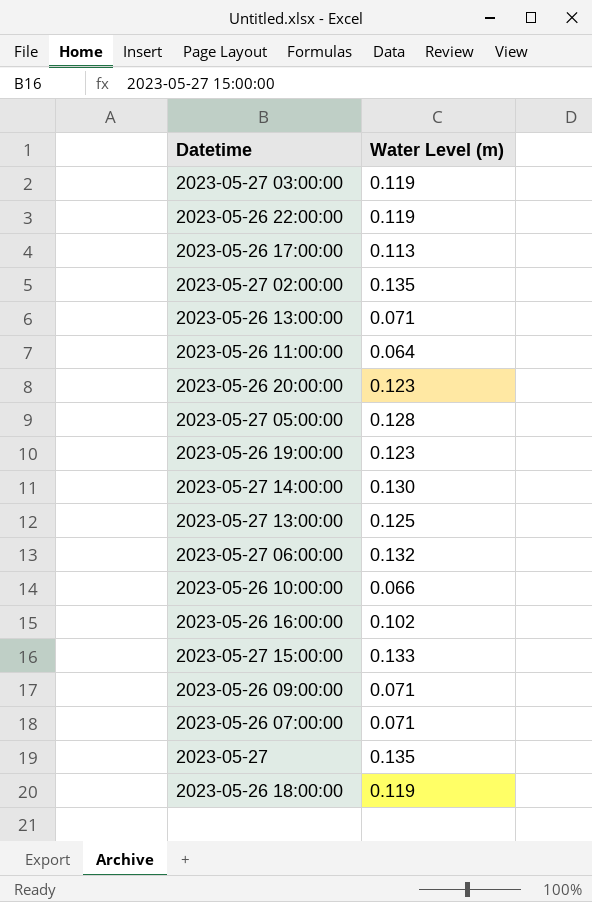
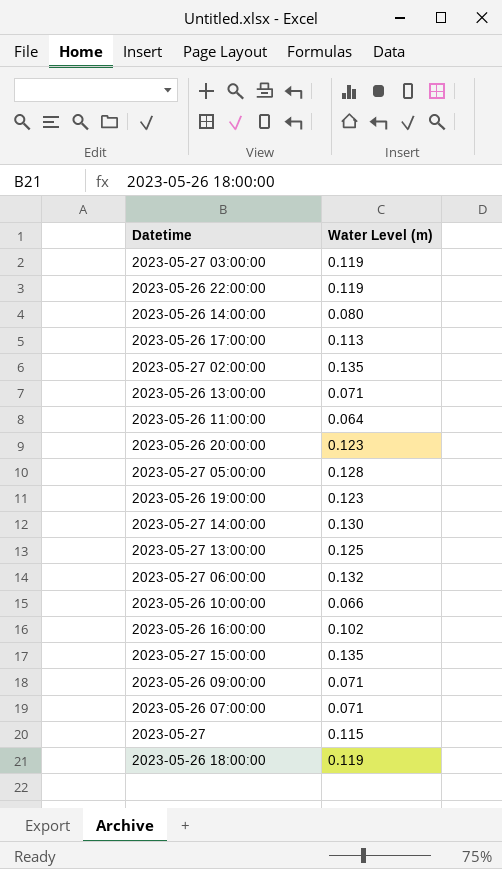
row 2023-05-26 14:00:00: none -> 0.080
2023-05-27 15:00:00 | Water Level (m): 0.133 -> 0.135
2023-05-27 | Water Level (m): 0.135 -> 0.115

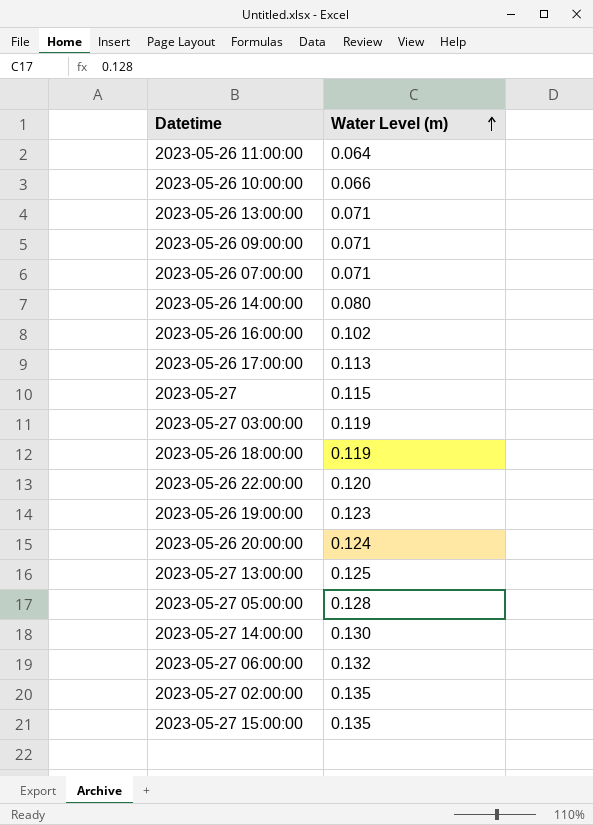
row order: none -> Water Level (m) ascending
2023-05-26 22:00:00 | Water Level (m): 0.119 -> 0.120
2023-05-26 20:00:00 | Water Level (m): 0.123 -> 0.124

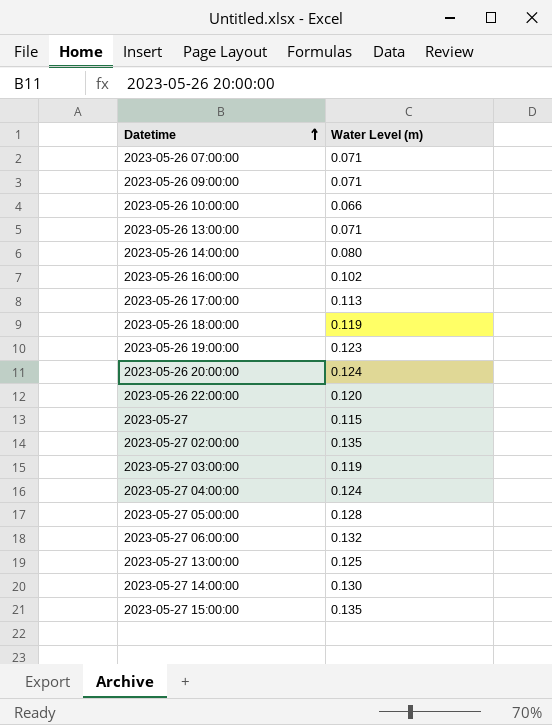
row order: Water Level (m) ascending -> Datetime ascending
row 2023-05-26 11:00:00: 0.064 -> none
row 2023-05-27 04:00:00: none -> 0.124

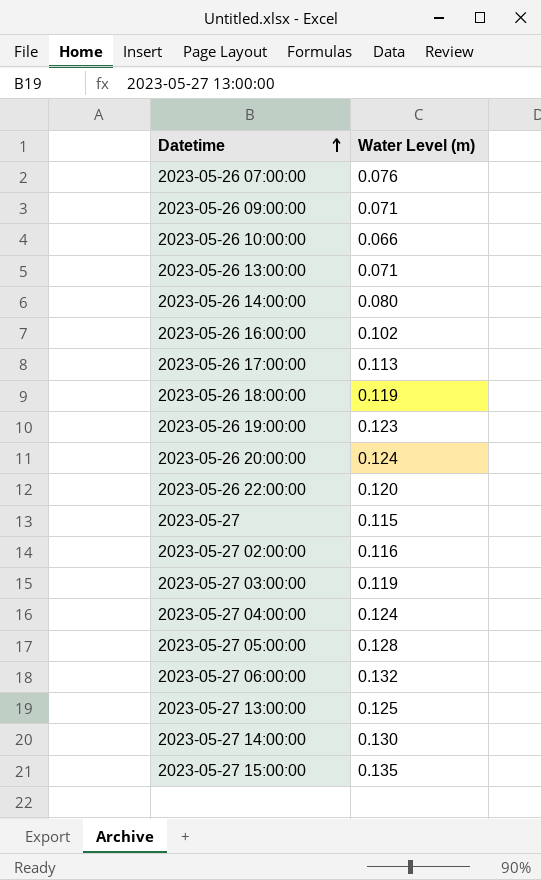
2023-05-26 07:00:00 | Water Level (m): 0.071 -> 0.076
2023-05-27 02:00:00 | Water Level (m): 0.135 -> 0.116

